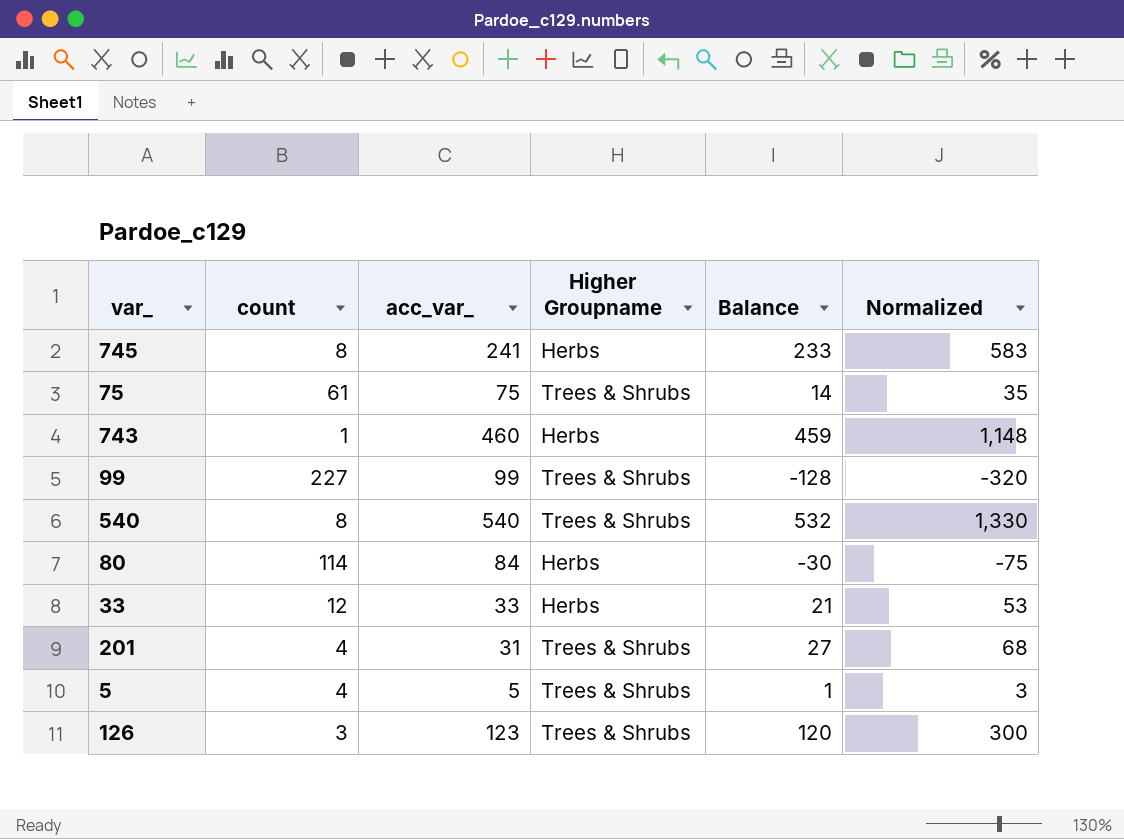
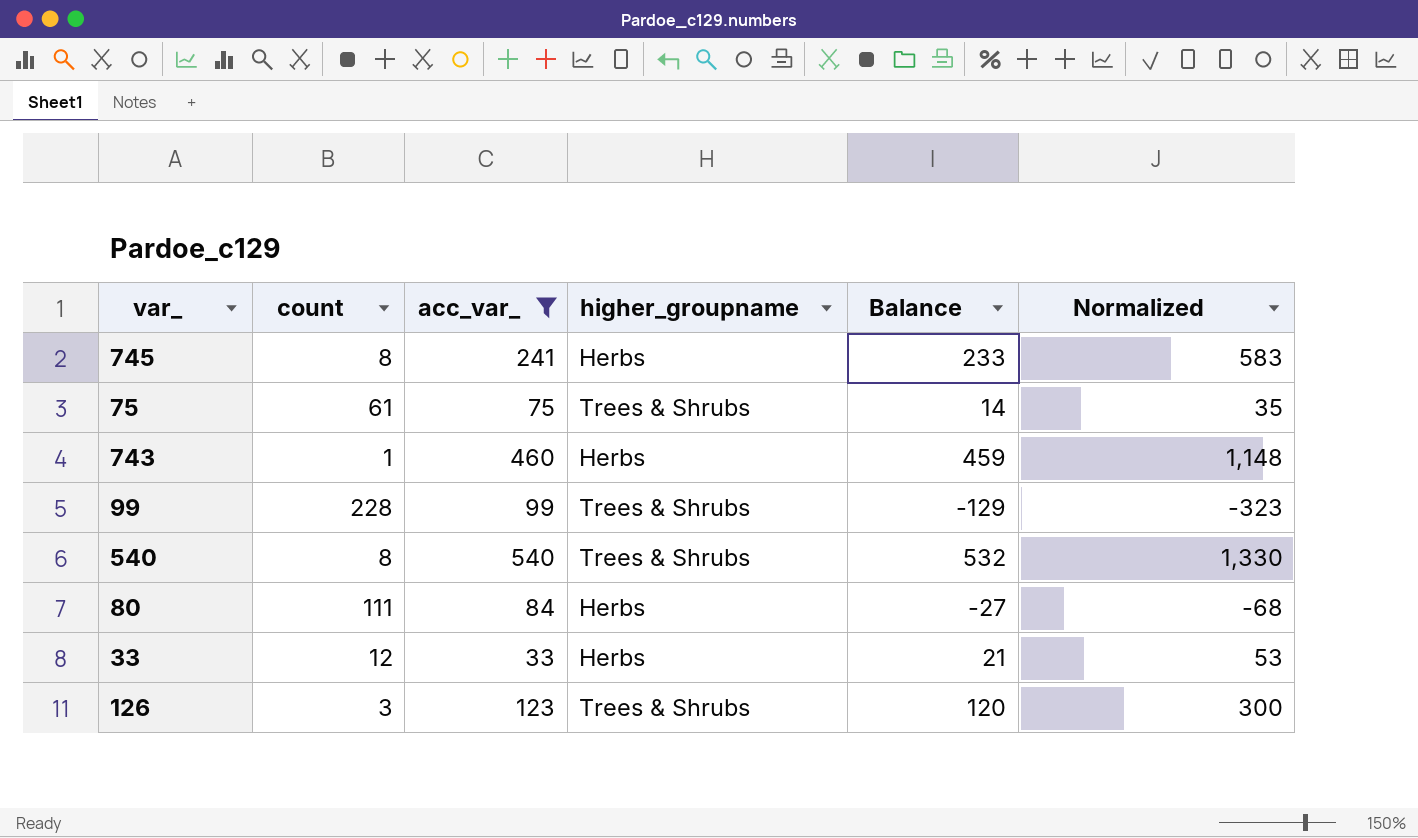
filter: none -> acc_var_ >= 33
column name: Higher Groupname -> higher_groupname
99 | count: 227 -> 228
99 | Balance: -128 -> -129
99 | Normalized: -320 -> -323
80 | count: 114 -> 111
80 | Balance: -30 -> -27
80 | Normalized: -75 -> -68

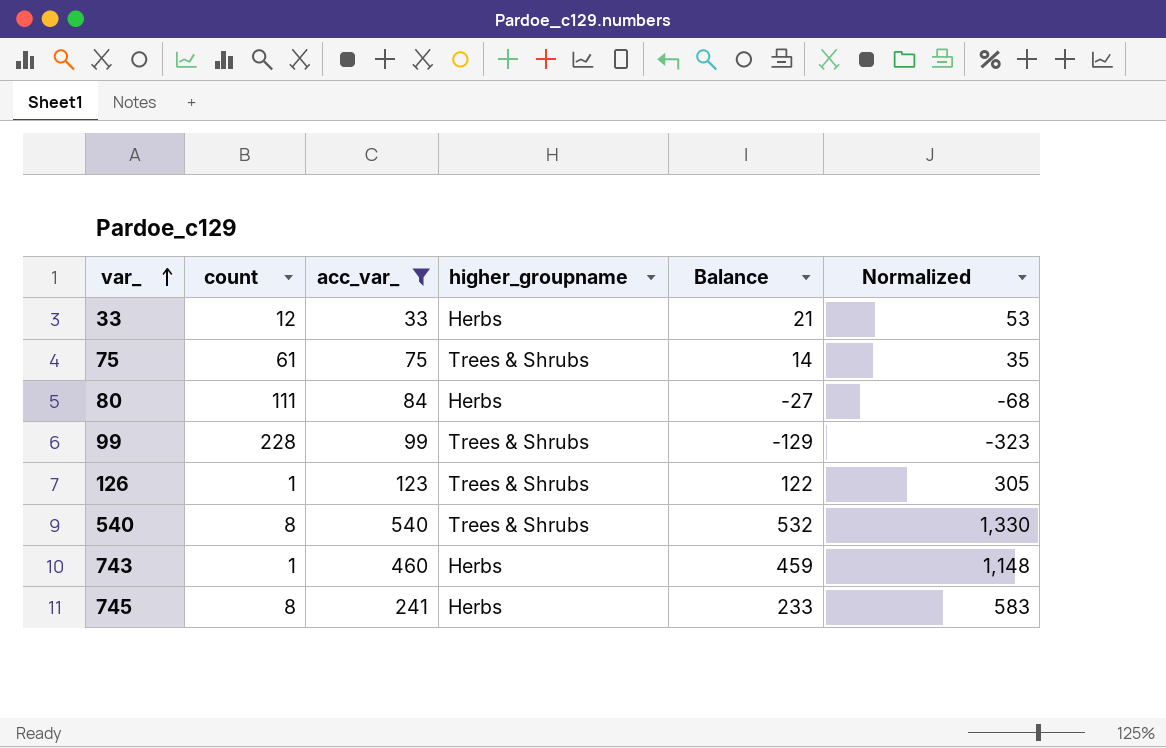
row order: none -> var_ ascending
126 | count: 3 -> 1
126 | Balance: 120 -> 122
126 | Normalized: 300 -> 305

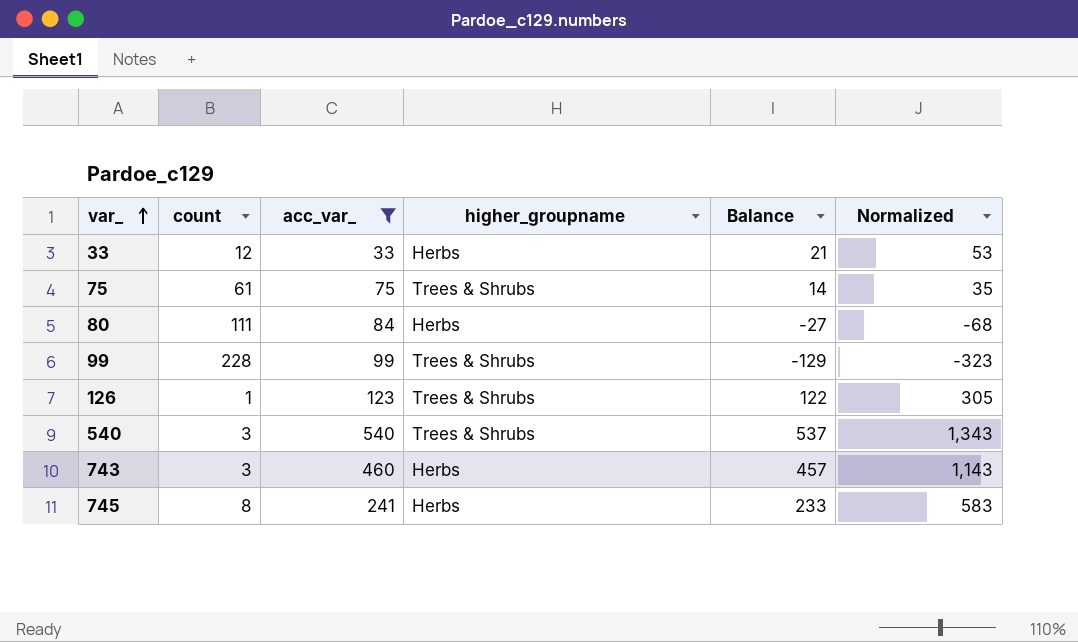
540 | count: 8 -> 3
540 | Balance: 532 -> 537
540 | Normalized: 1,330 -> 1,343
743 | count: 1 -> 3
743 | Balance: 459 -> 457
743 | Normalized: 1,148 -> 1,143

